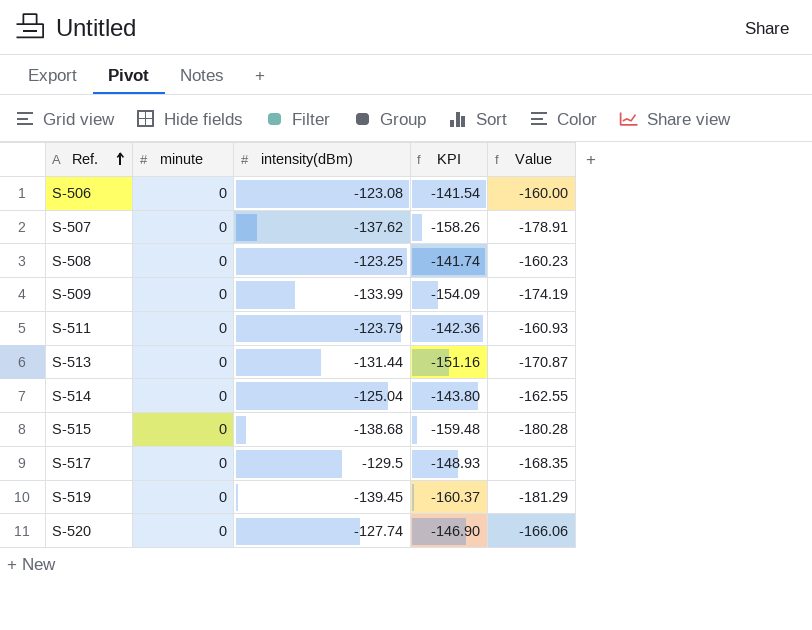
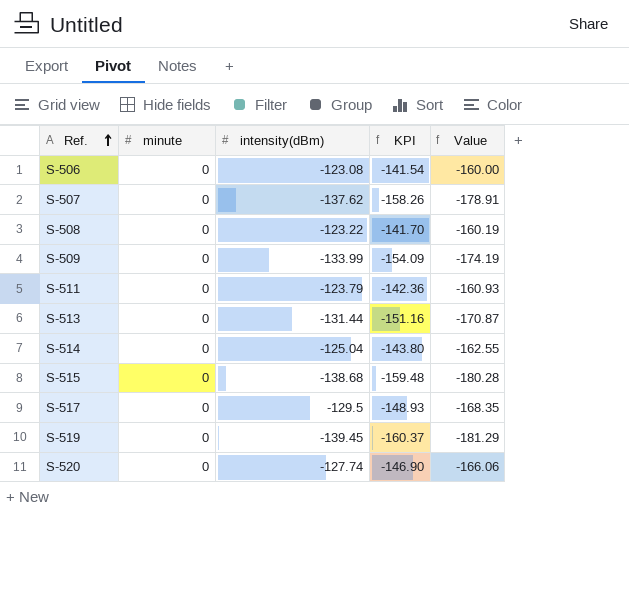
S-508 | intensity(dBm): -123.25 -> -123.22
S-508 | KPI: -141.74 -> -141.70
S-508 | Value: -160.23 -> -160.19

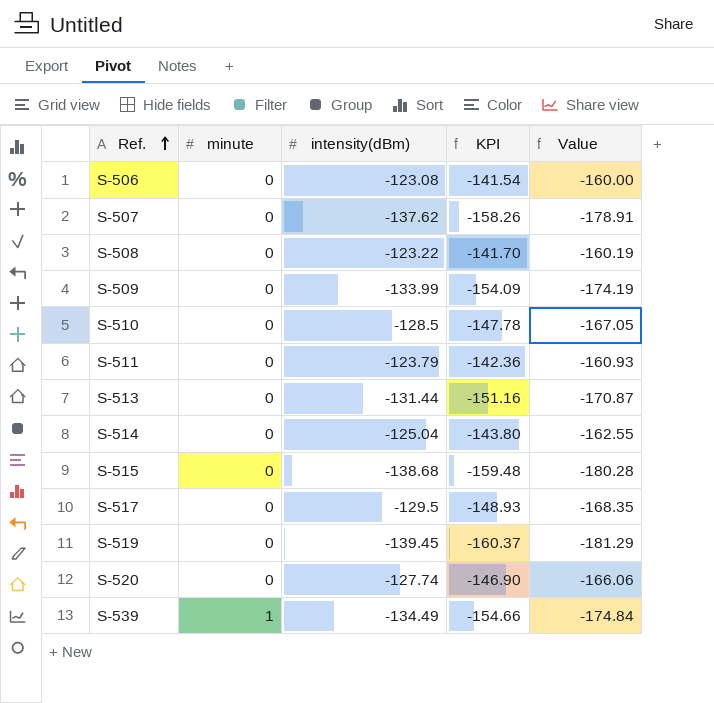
row S-510: none -> 0 | -128.5 | -147.78 | -167.05
row S-539: none -> 1 | -134.49 | -154.66 | -174.84

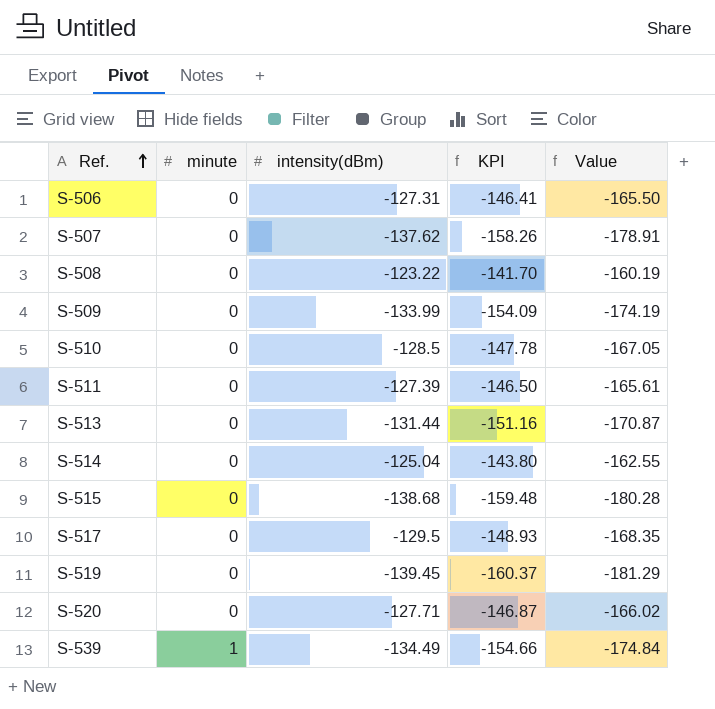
S-506 | intensity(dBm): -123.08 -> -127.31
S-506 | KPI: -141.54 -> -146.41
S-506 | Value: -160.00 -> -165.50
S-511 | intensity(dBm): -123.79 -> -127.39
S-511 | KPI: -142.36 -> -146.50
S-511 | Value: -160.93 -> -165.61
S-520 | intensity(dBm): -127.74 -> -127.71
S-520 | KPI: -146.90 -> -146.87
S-520 | Value: -166.06 -> -166.02

